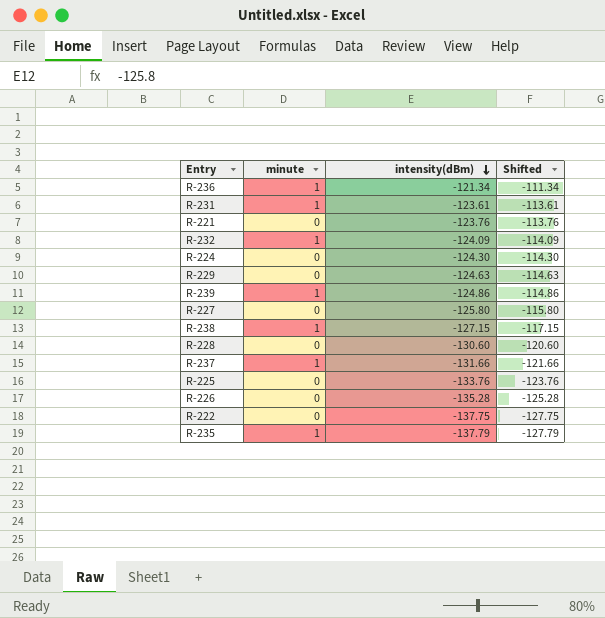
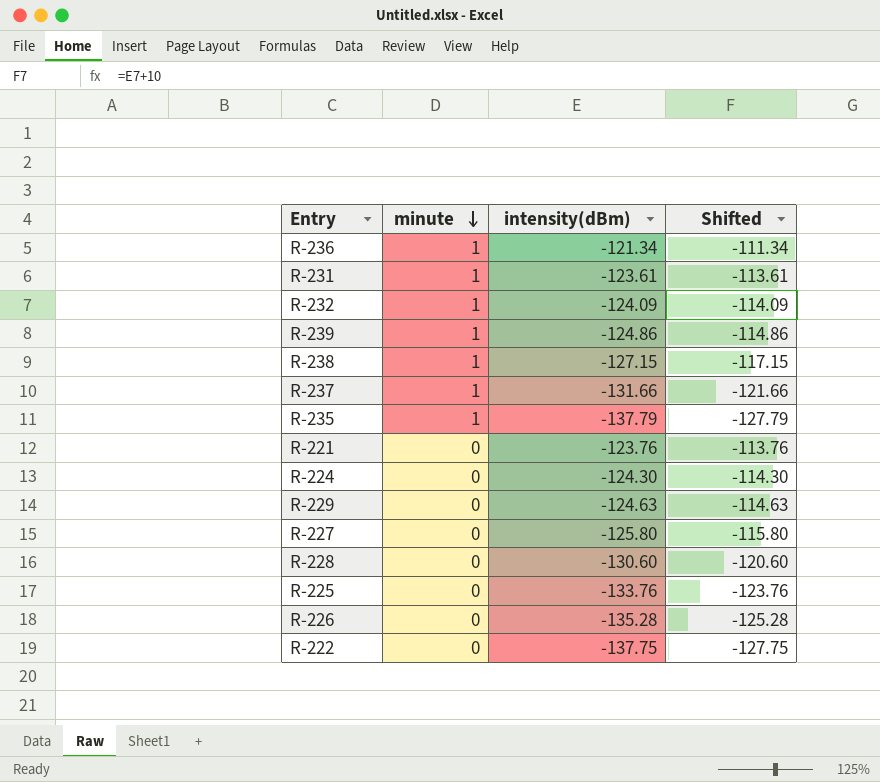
row order: intensity(dBm) descending -> minute descending

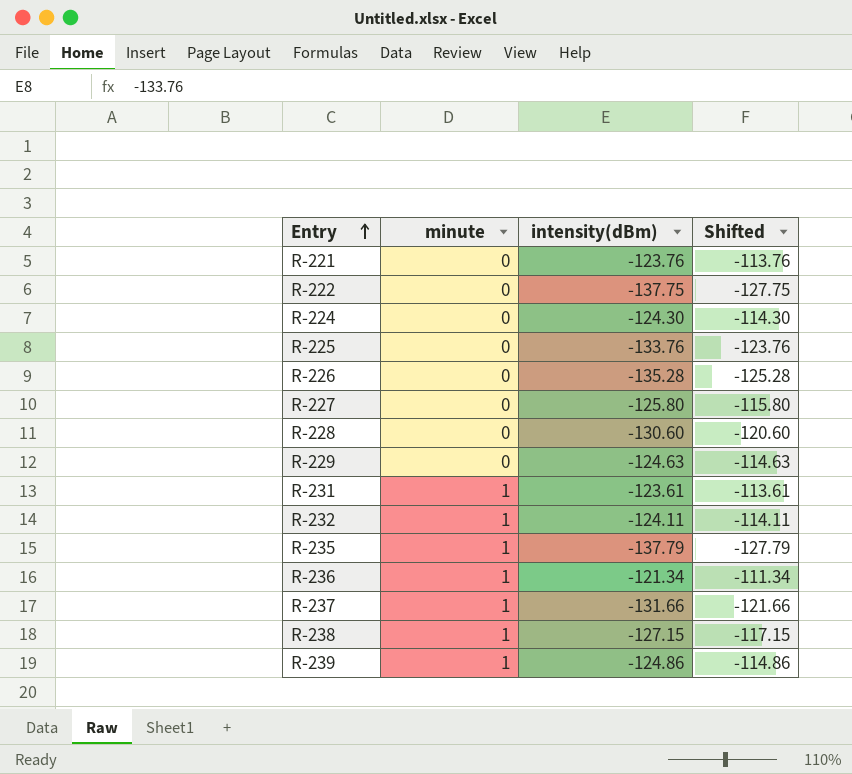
row order: minute descending -> Entry ascending
R-232 | intensity(dBm): -124.09 -> -124.11
R-232 | Shifted: -114.09 -> -114.11

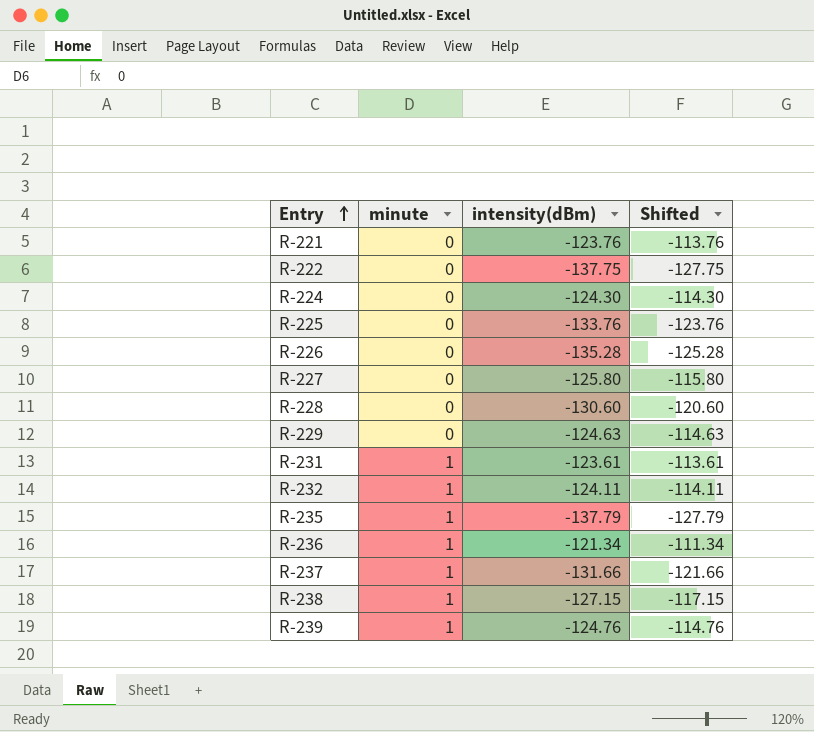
R-239 | intensity(dBm): -124.86 -> -124.76
R-239 | Shifted: -114.86 -> -114.76

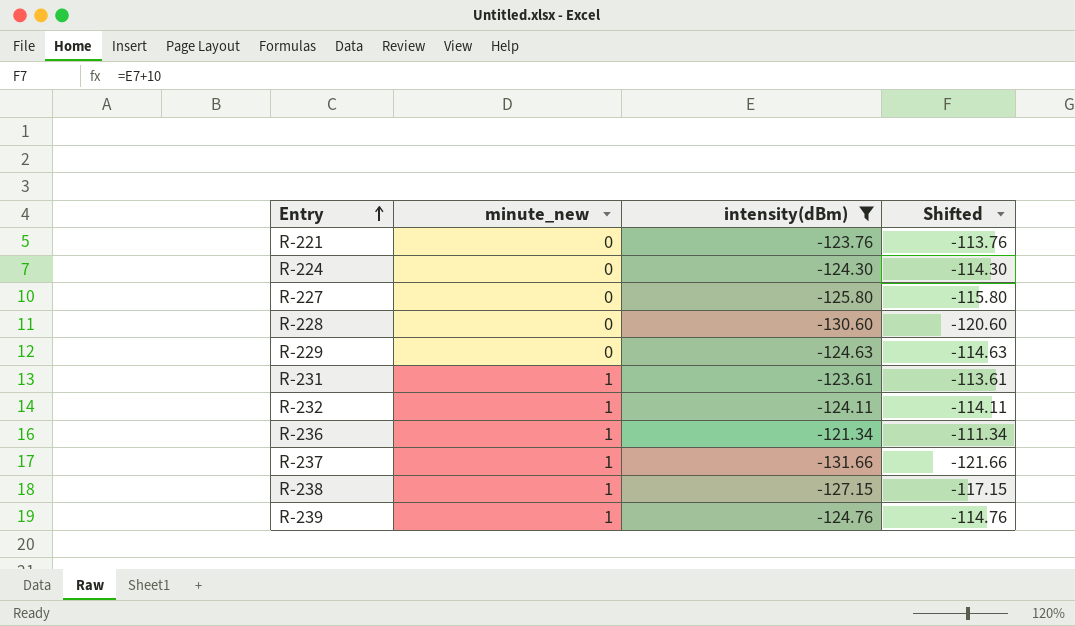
filter: none -> intensity(dBm) >= -131.66
column name: minute -> minute_new

